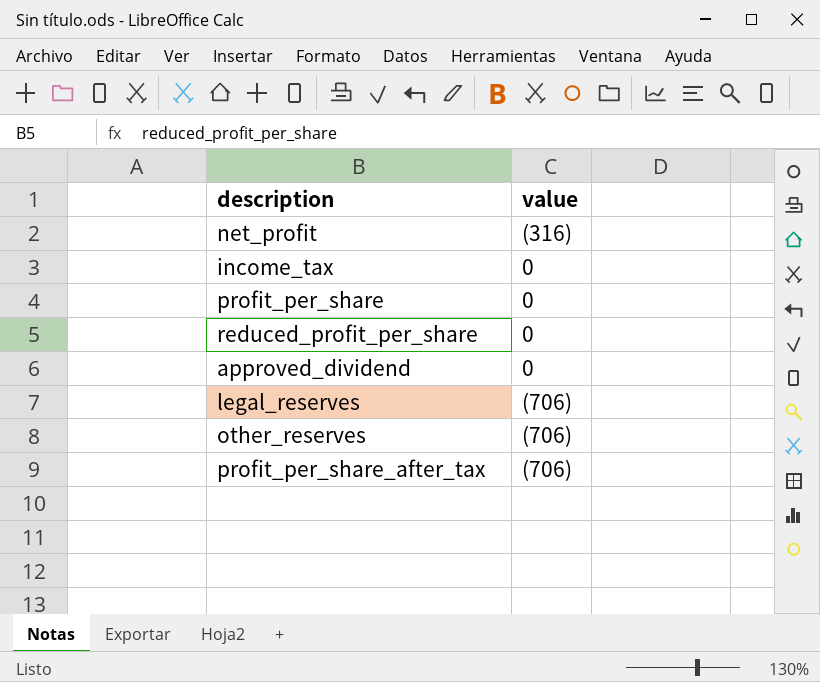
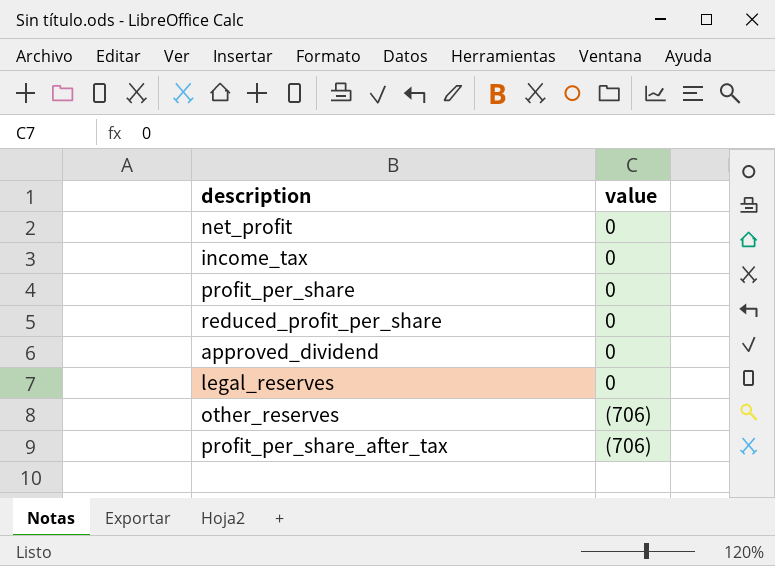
net_profit | value: (316) -> 0
legal_reserves | value: (706) -> 0

